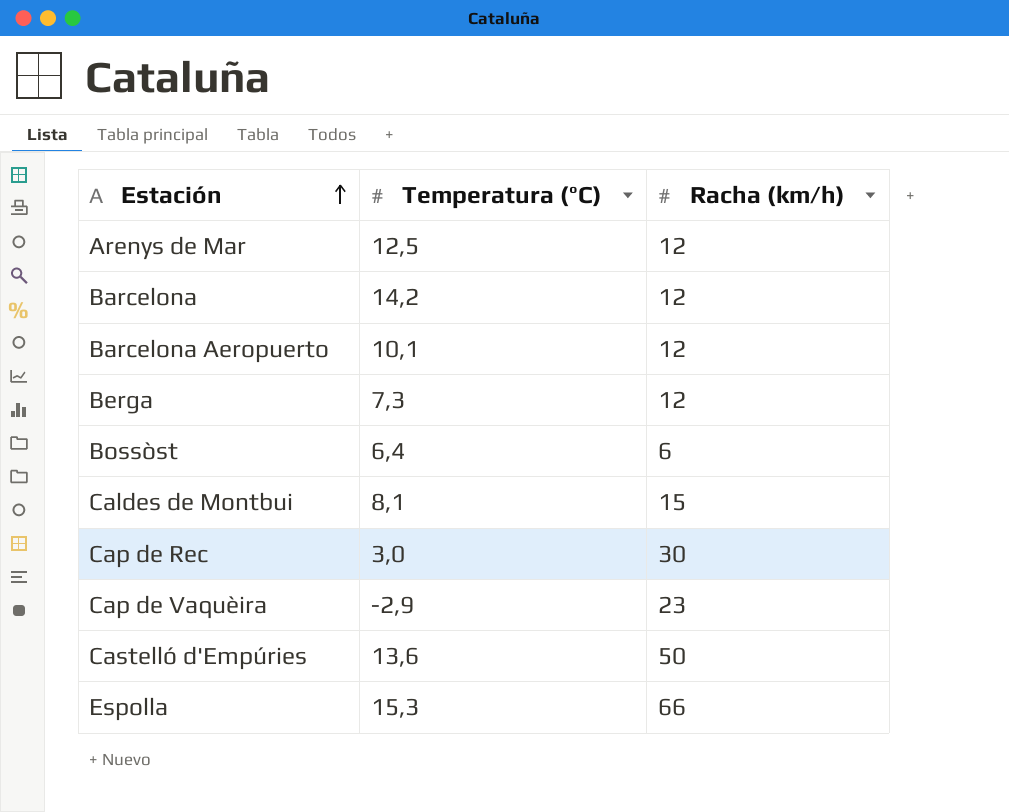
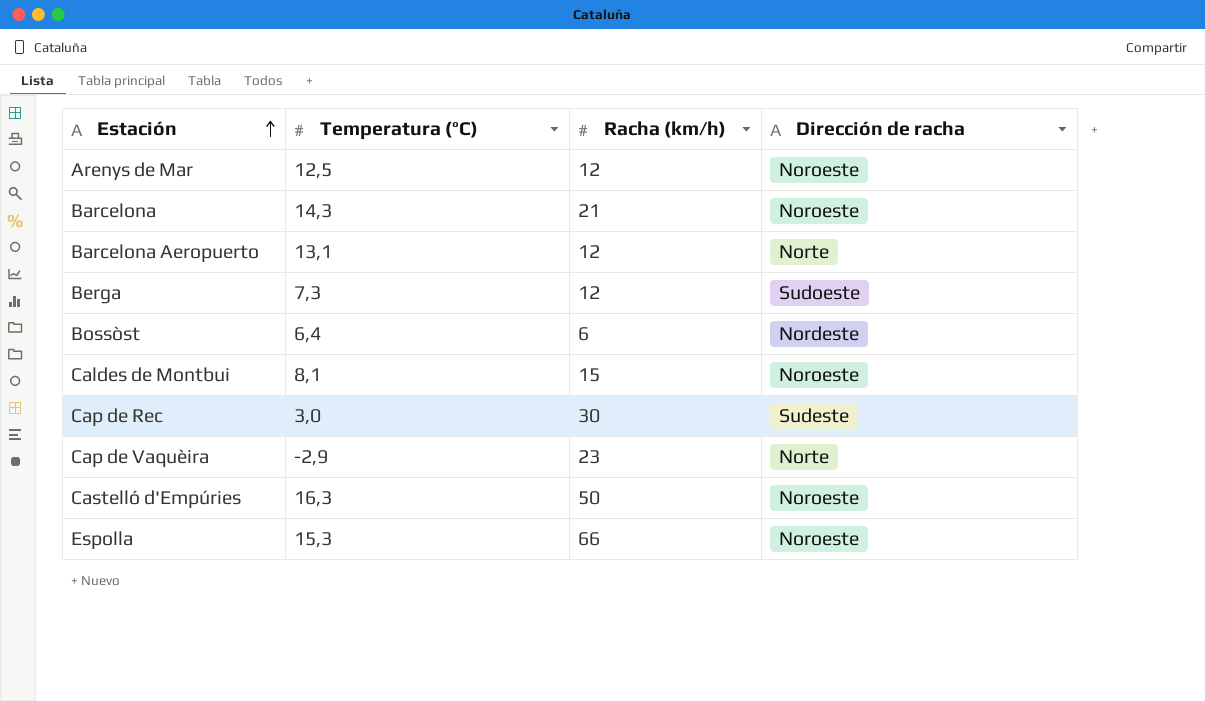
column Dirección de racha | position: none -> 4
Barcelona | Temperatura (ºC): 14,2 -> 14,3
Barcelona | Racha (km/h): 12 -> 21
Barcelona Aeropuerto | Temperatura (ºC): 10,1 -> 13,1
Castelló d'Empúries | Temperatura (ºC): 13,6 -> 16,3

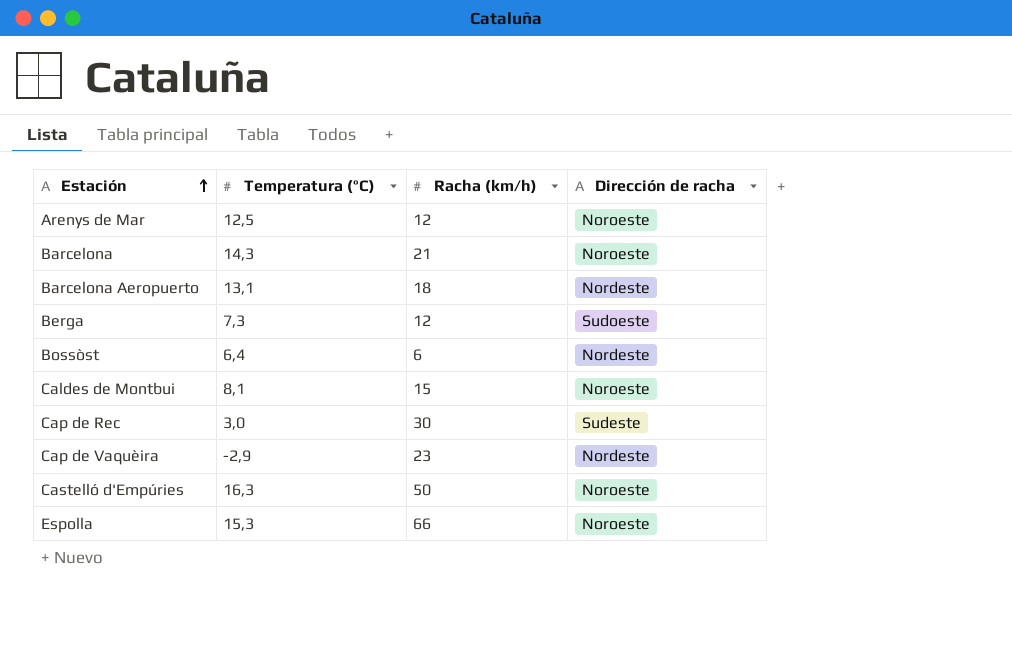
Barcelona Aeropuerto | Racha (km/h): 12 -> 18
Barcelona Aeropuerto | Dirección de racha: Norte -> Nordeste
Cap de Vaquèira | Dirección de racha: Norte -> Nordeste

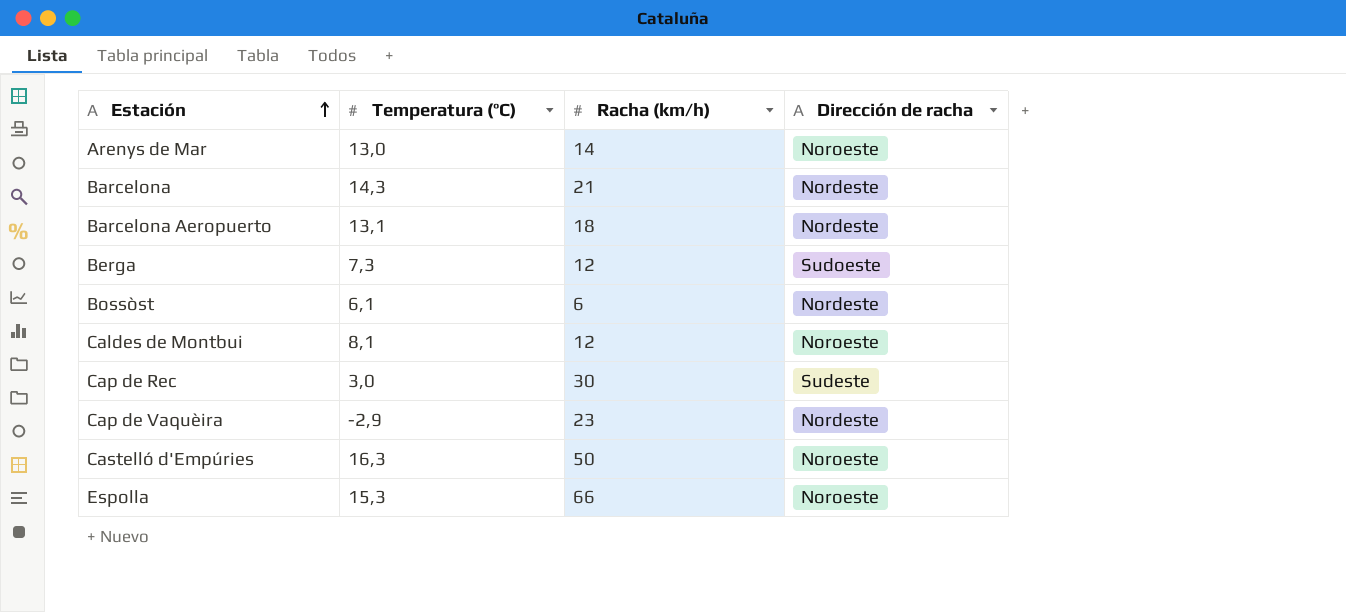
Arenys de Mar | Temperatura (ºC): 12,5 -> 13,0
Arenys de Mar | Racha (km/h): 12 -> 14
Barcelona | Dirección de racha: Noroeste -> Nordeste
Bossòst | Temperatura (ºC): 6,4 -> 6,1
Caldes de Montbui | Racha (km/h): 15 -> 12

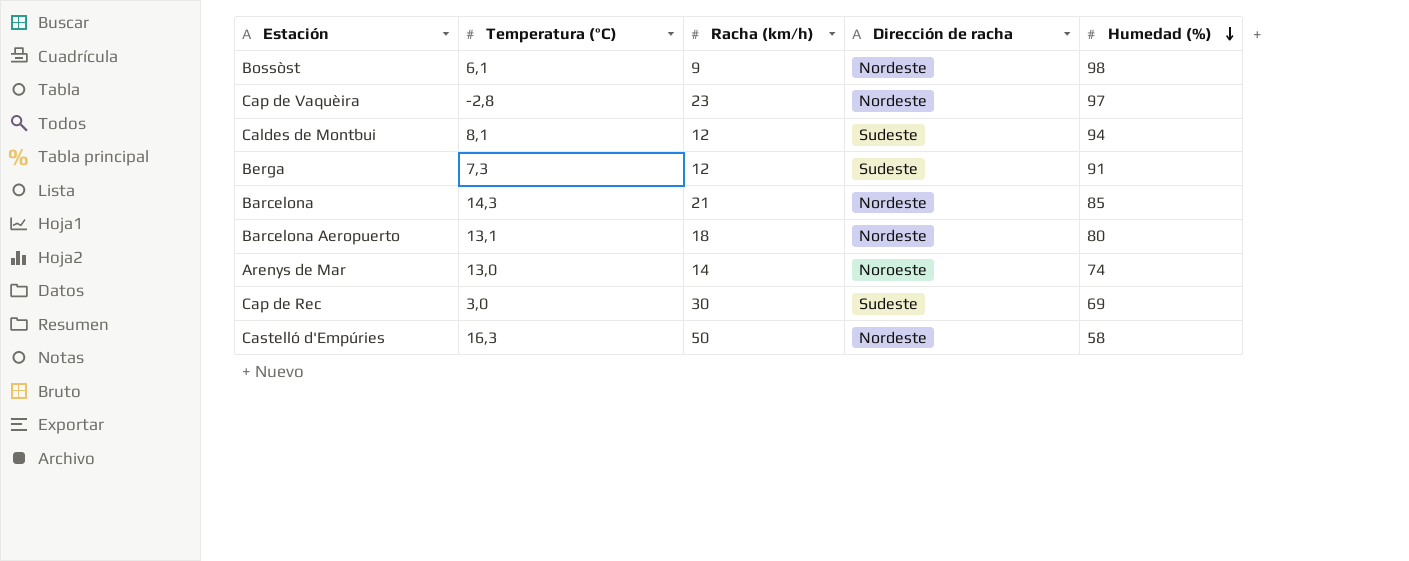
row order: Estación ascending -> Humedad (%) descending
column Humedad (%) | position: none -> 5
row Espolla: 15,3 | 66 | Noroeste -> none
Bossòst | Racha (km/h): 6 -> 9
Cap de Vaquèira | Temperatura (ºC): -2,9 -> -2,8
Caldes de Montbui | Dirección de racha: Noroeste -> Sudeste
Berga | Dirección de racha: Sudoeste -> Sudeste
Castelló d'Empúries | Dirección de racha: Noroeste -> Nordeste

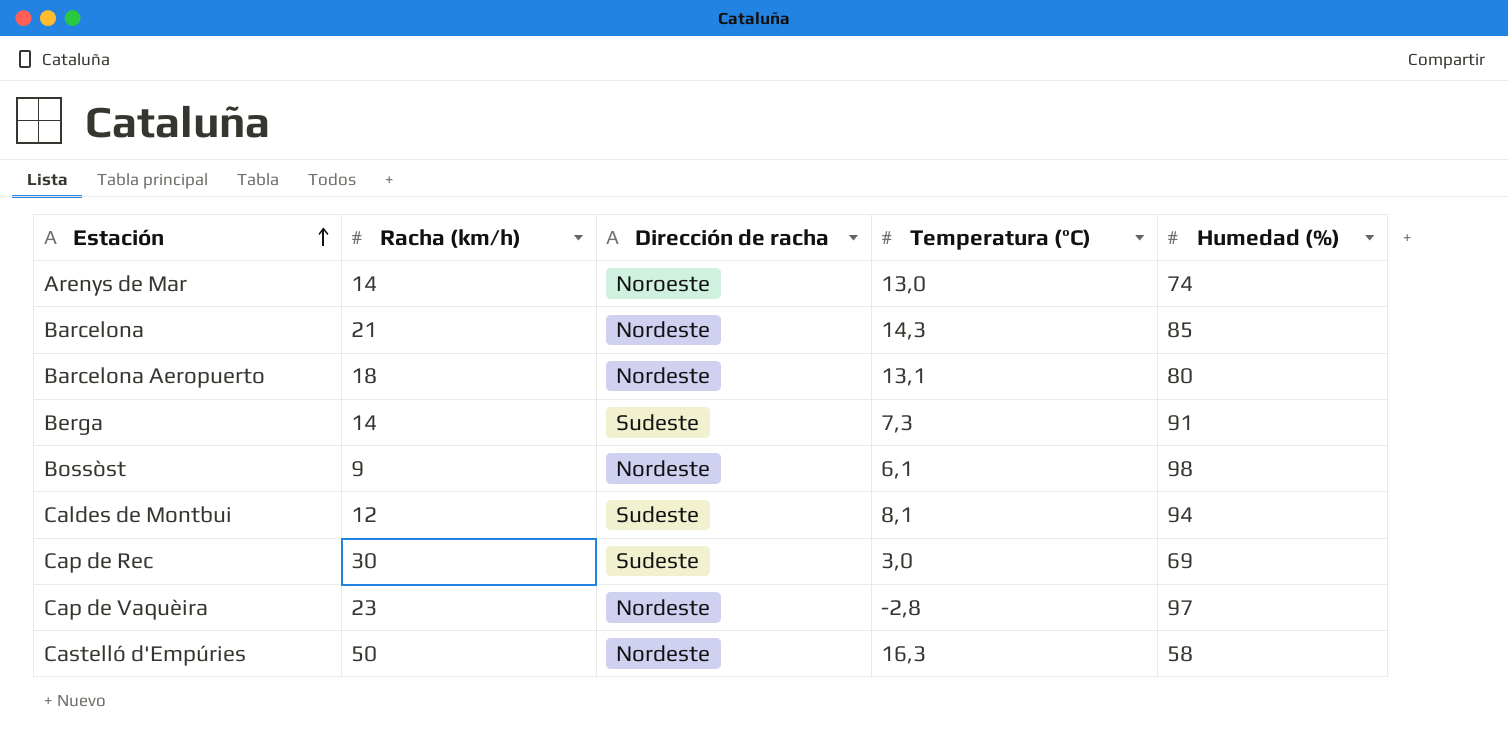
row order: Humedad (%) descending -> Estación ascending
column Temperatura (ºC) | position: 2 -> 4
Berga | Racha (km/h): 12 -> 14

